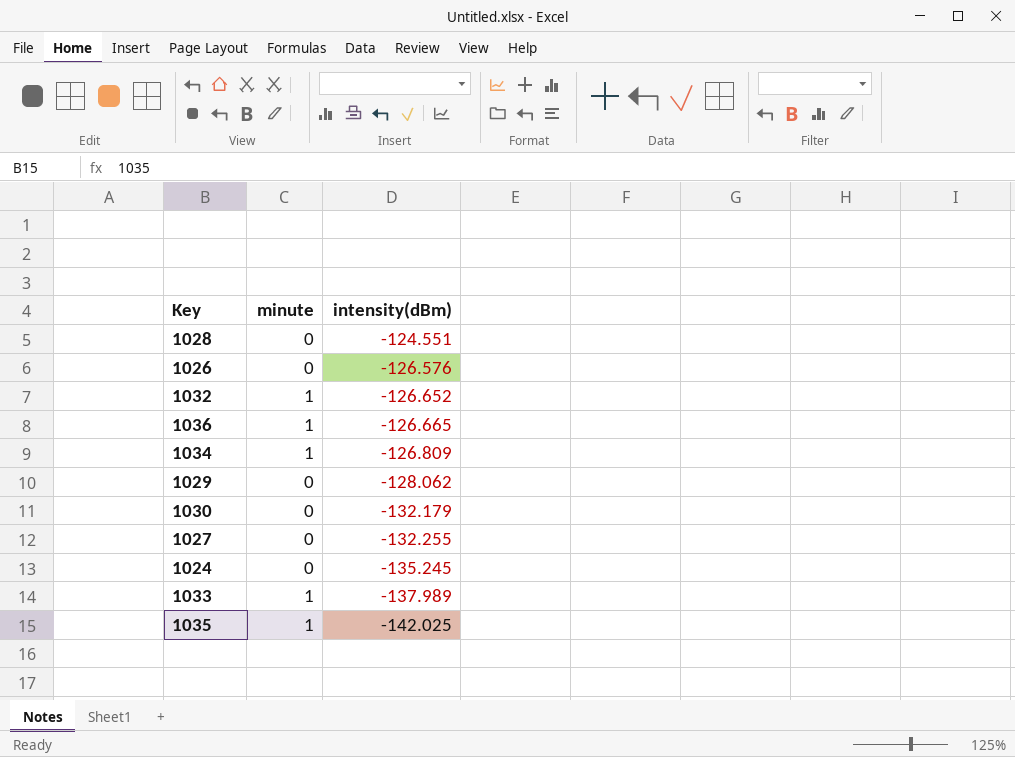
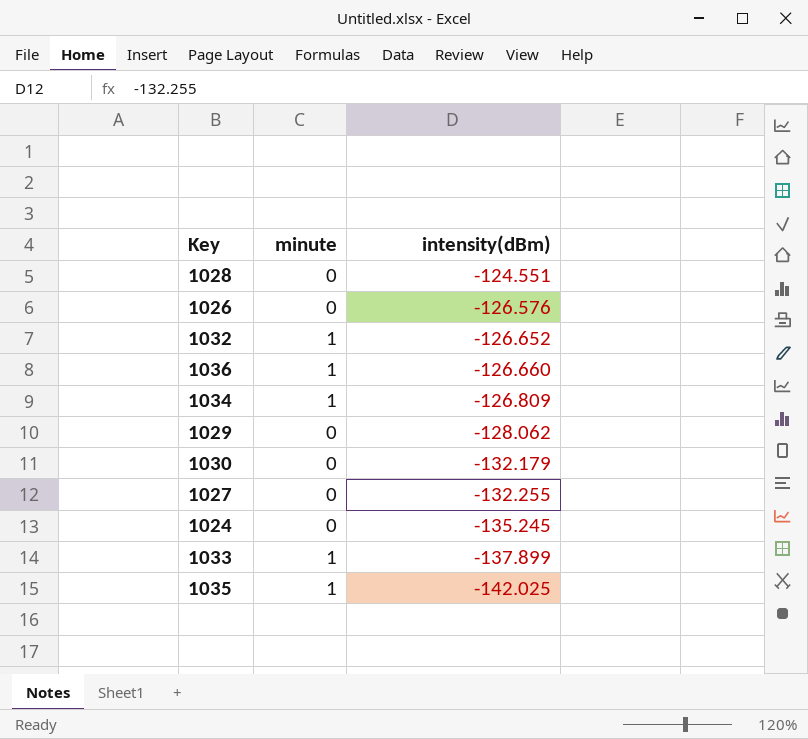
1036 | intensity(dBm): -126.665 -> -126.660
1033 | intensity(dBm): -137.989 -> -137.899

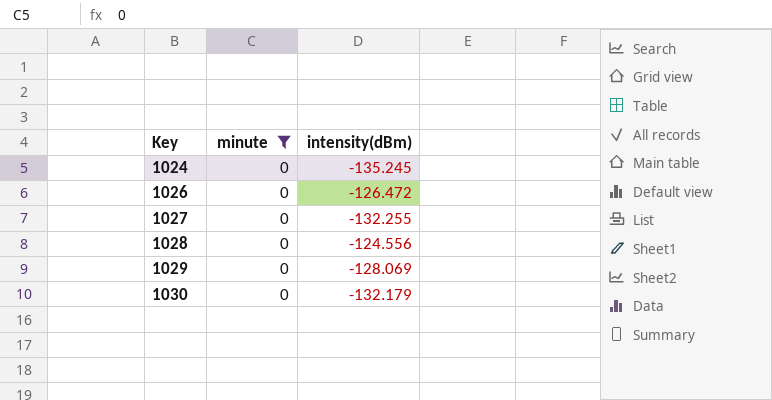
filter: none -> minute = 0
row order: intensity(dBm) descending -> Key ascending
1026 | intensity(dBm): -126.576 -> -126.472
1028 | intensity(dBm): -124.551 -> -124.556
1029 | intensity(dBm): -128.062 -> -128.069

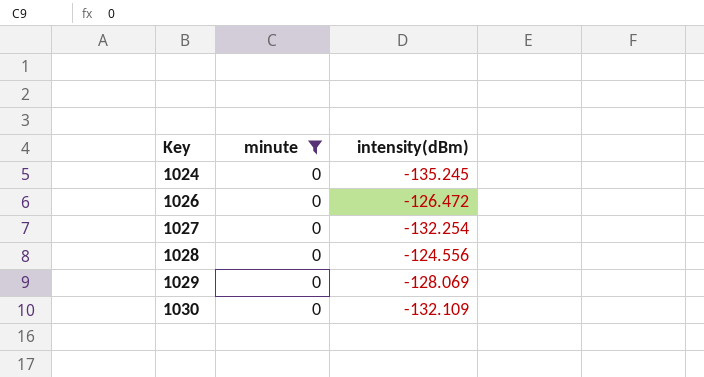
1027 | intensity(dBm): -132.255 -> -132.254
1030 | intensity(dBm): -132.179 -> -132.109

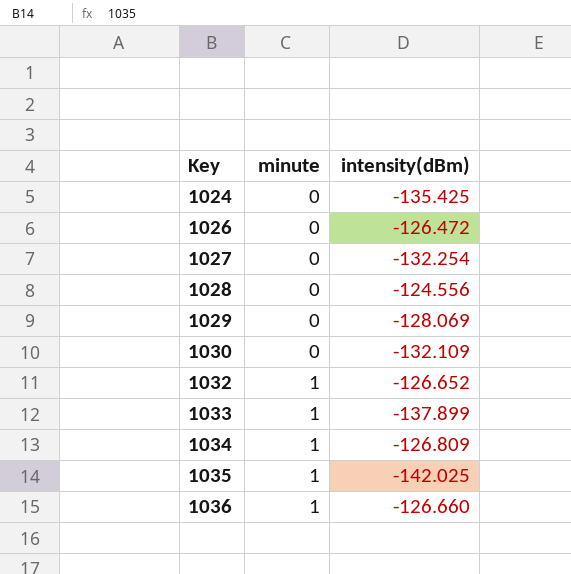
filter: minute = 0 -> none
1024 | intensity(dBm): -135.245 -> -135.425

